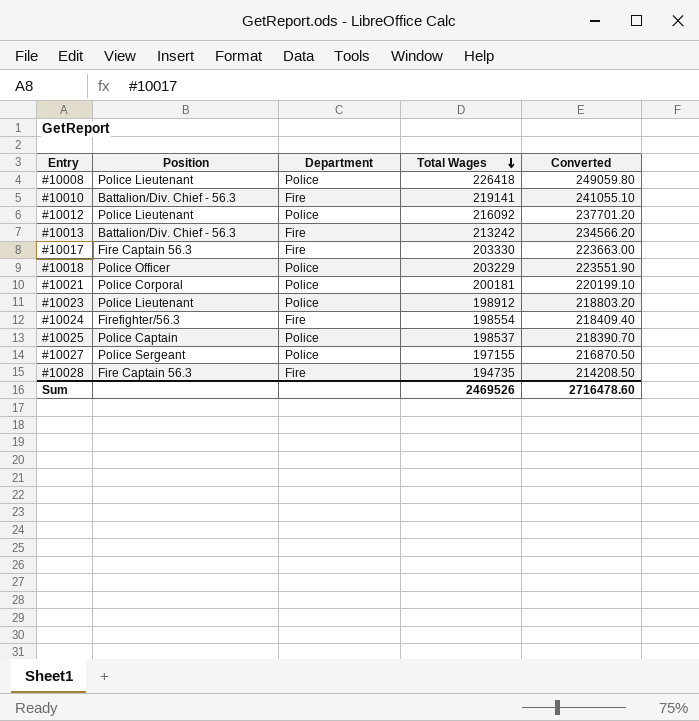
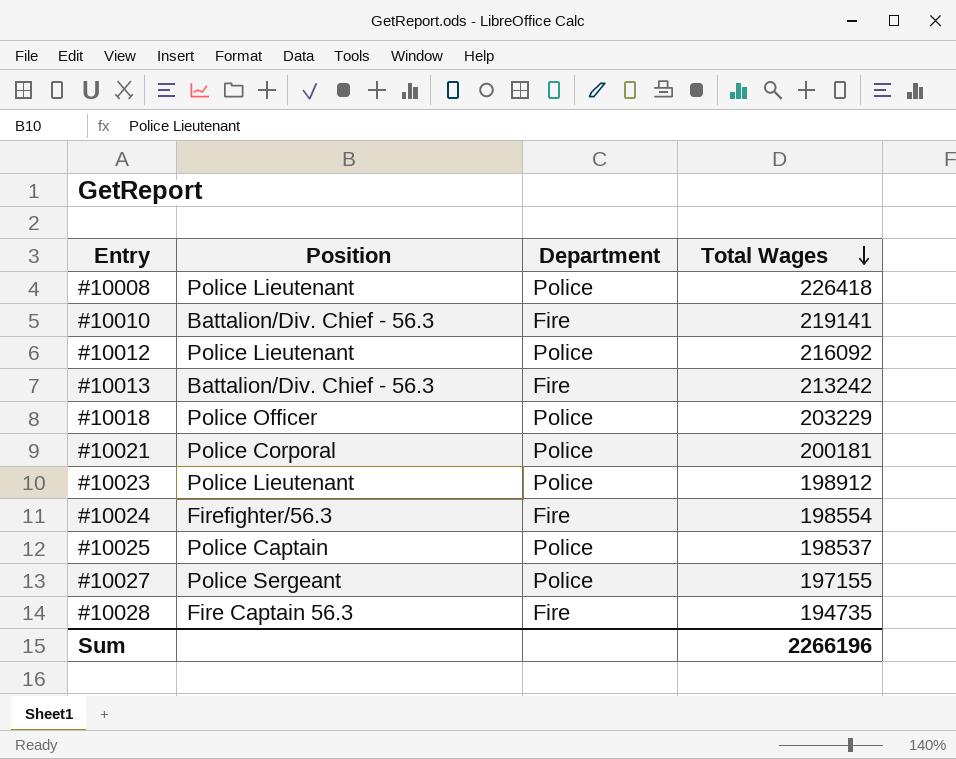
column Converted | formula: [Total Wages] * 1.1 -> none
row #10017: Fire Captain 56.3 | Fire | 203330 | 223663.00 -> none
Sum | Total Wages: 2469526 -> 2266196

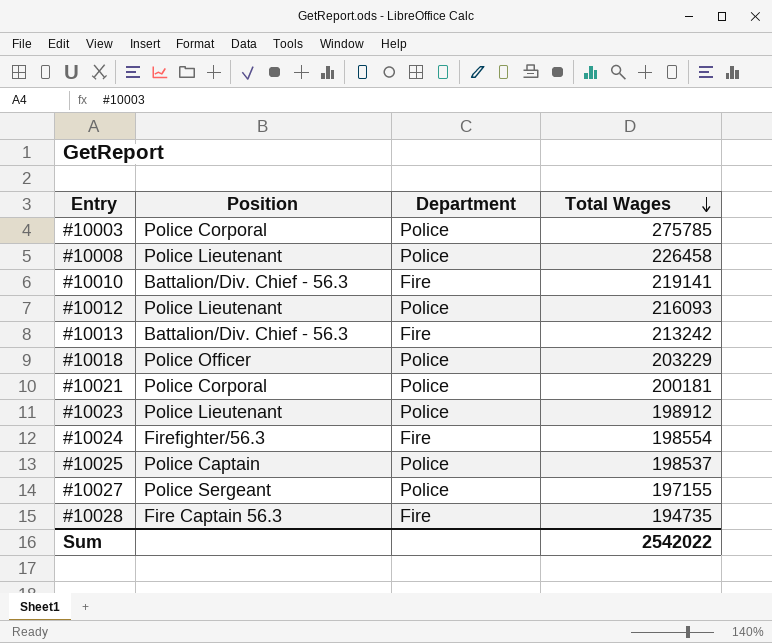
row #10003: none -> Police Corporal | Police | 275785
#10008 | Total Wages: 226418 -> 226458
#10012 | Total Wages: 216092 -> 216093
Sum | Total Wages: 2266196 -> 2542022

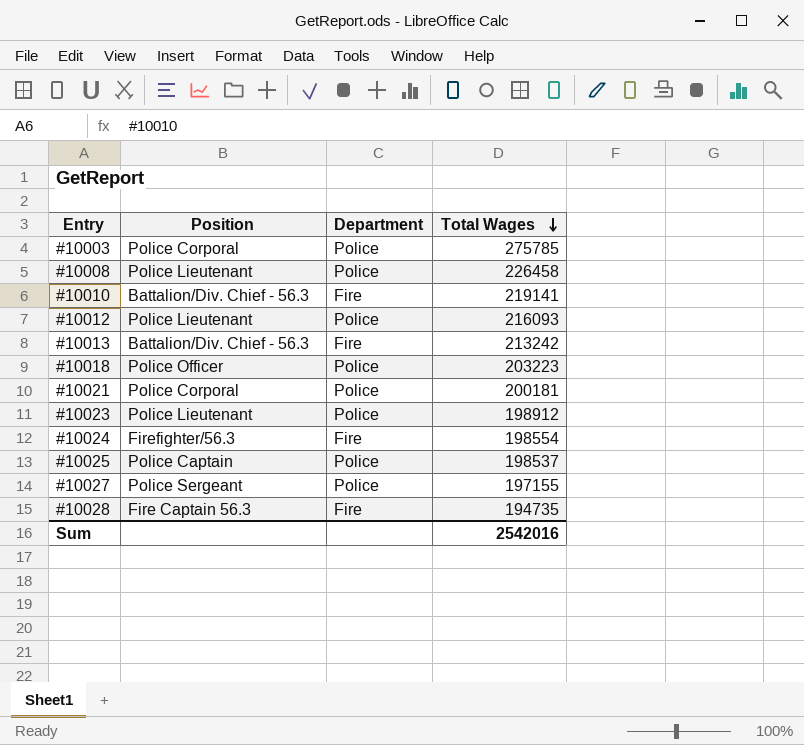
#10018 | Total Wages: 203229 -> 203223
Sum | Total Wages: 2542022 -> 2542016

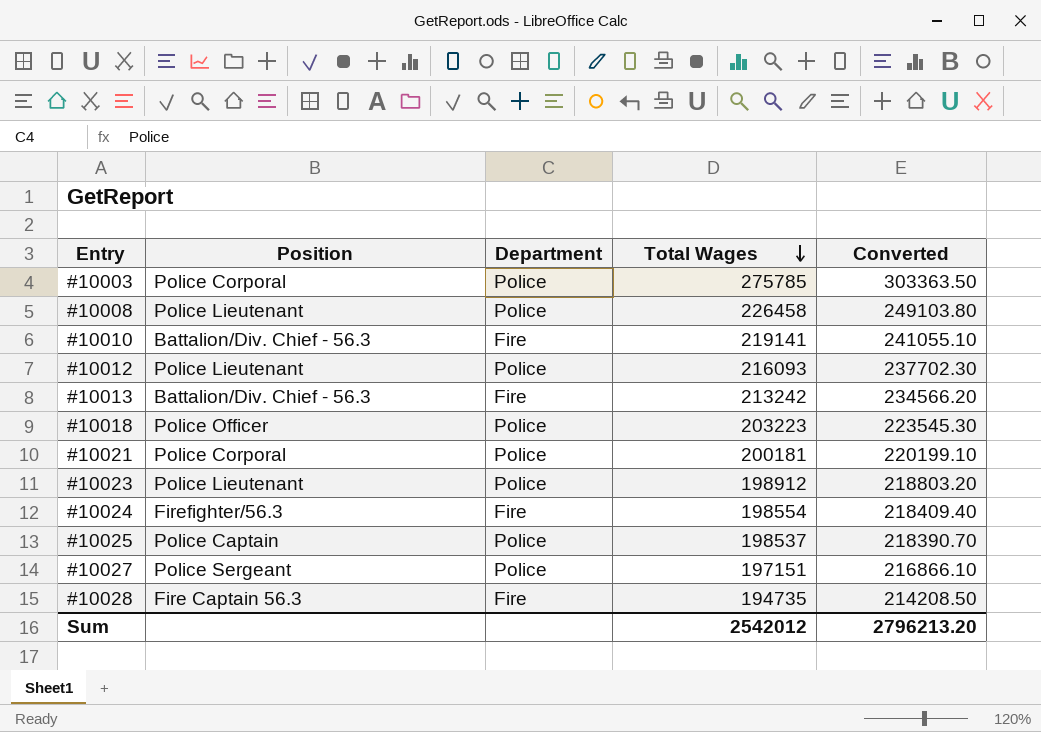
column Converted | formula: none -> [Total Wages] * 1.1
#10027 | Total Wages: 197155 -> 197151
Sum | Total Wages: 2542016 -> 2542012

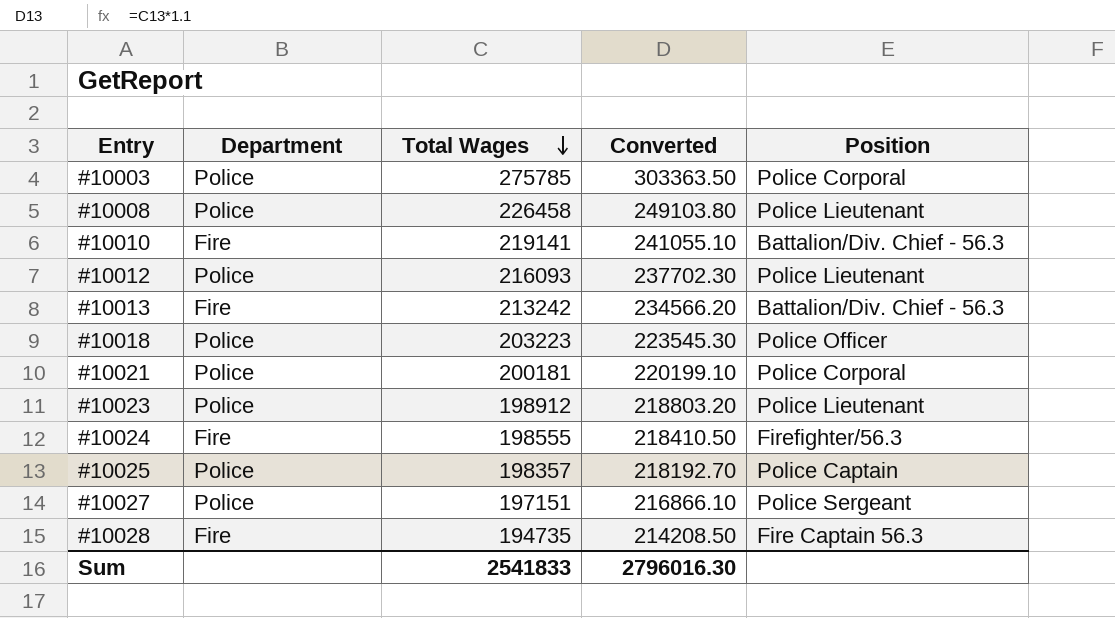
column Position | position: 2 -> 5
#10024 | Total Wages: 198554 -> 198555
#10024 | Converted: 218409.40 -> 218410.50
#10025 | Total Wages: 198537 -> 198357
#10025 | Converted: 218390.70 -> 218192.70
Sum | Total Wages: 2542012 -> 2541833
Sum | Converted: 2796213.20 -> 2796016.30

